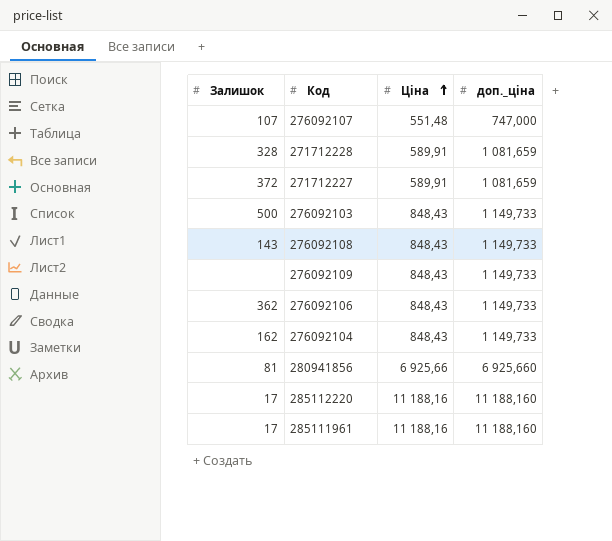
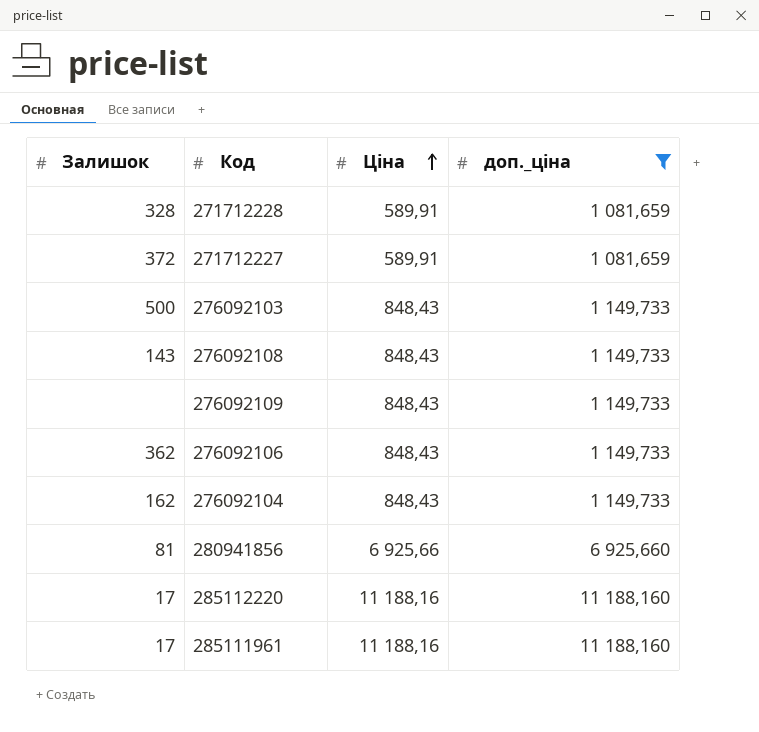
filter: none -> доп._ціна != 747,000

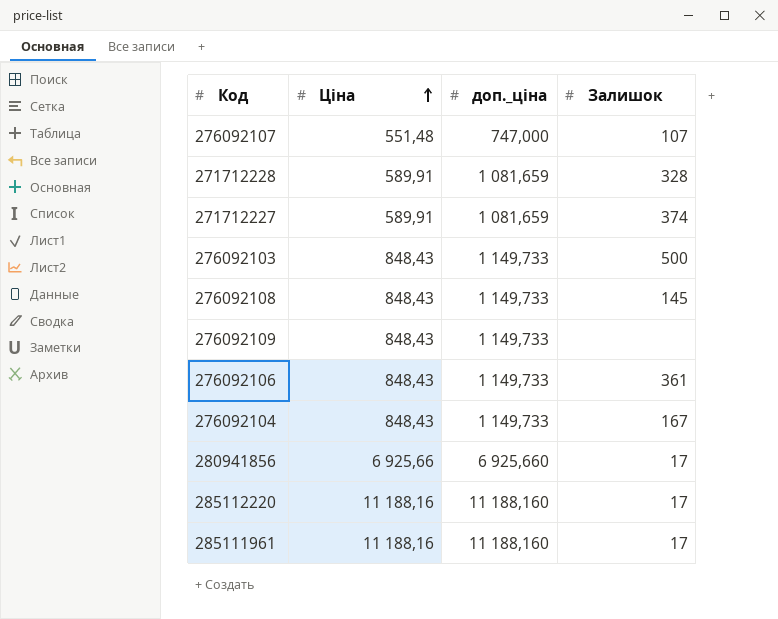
filter: доп._ціна != 747,000 -> none
column Залишок | position: 1 -> 4
271712227 | Залишок: 372 -> 374
276092108 | Залишок: 143 -> 145
276092106 | Залишок: 362 -> 361
276092104 | Залишок: 162 -> 167
280941856 | Залишок: 81 -> 17

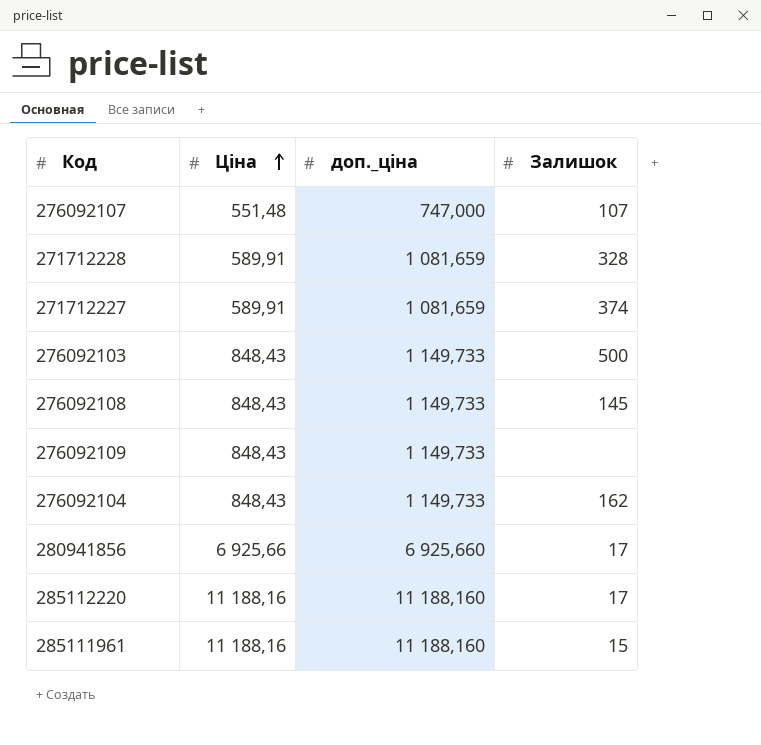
row 276092106: 848,43 | 1 149,733 | 361 -> none
276092104 | Залишок: 167 -> 162
285111961 | Залишок: 17 -> 15

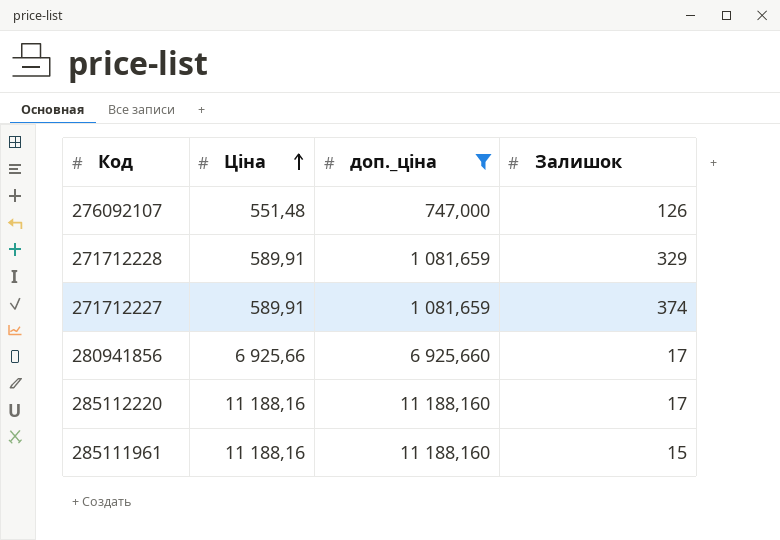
filter: none -> доп._ціна != 1 149,733
276092107 | Залишок: 107 -> 126
271712228 | Залишок: 328 -> 329

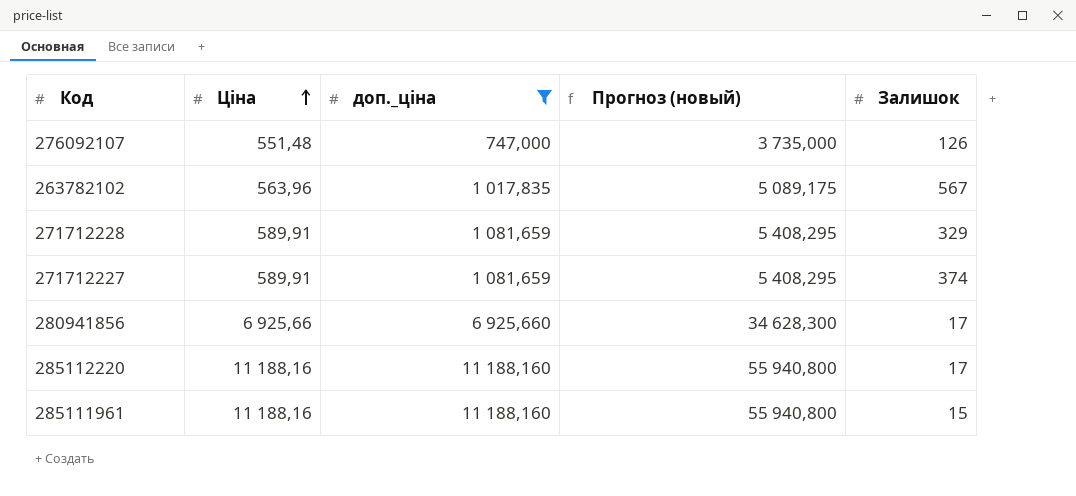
column Прогноз (новый) | formula: none -> [доп._ціна] * 5
row 263782102: none -> 563,96 | 1 017,835 | 5 089,175 | 567

